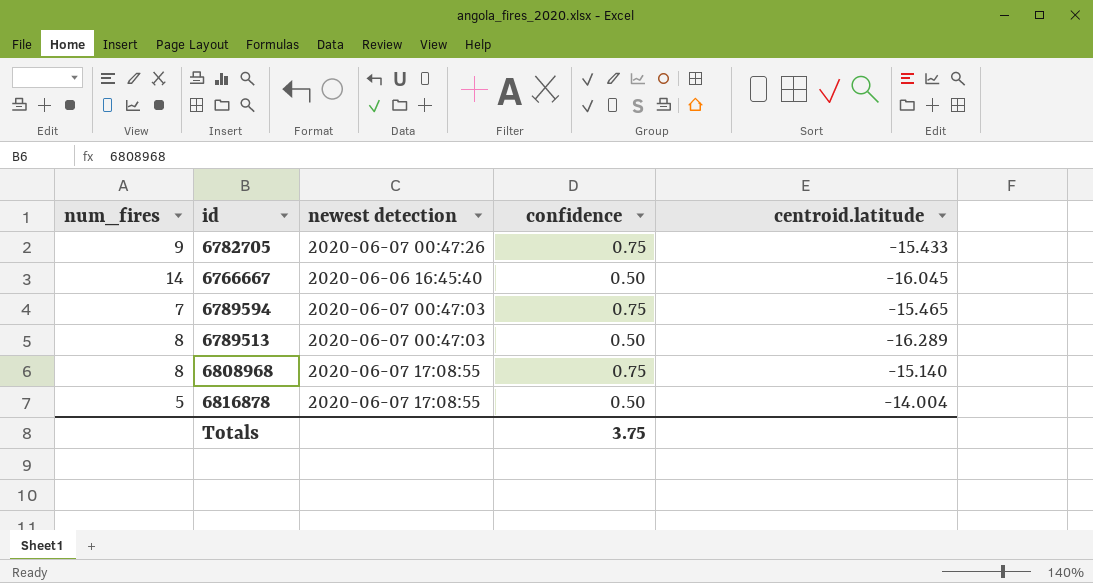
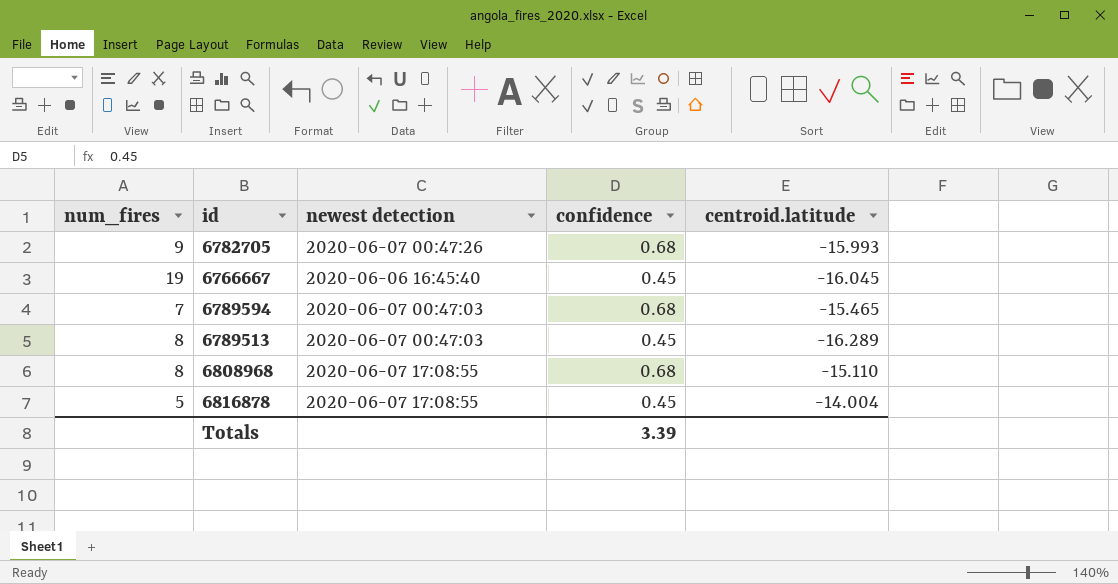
6782705 | confidence: 0.75 -> 0.68
6782705 | centroid.latitude: -15.433 -> -15.993
6766667 | num_fires: 14 -> 19
6766667 | confidence: 0.50 -> 0.45
6789594 | confidence: 0.75 -> 0.68
6789513 | confidence: 0.50 -> 0.45
6808968 | confidence: 0.75 -> 0.68
6808968 | centroid.latitude: -15.140 -> -15.110
6816878 | confidence: 0.50 -> 0.45
Totals | confidence: 3.75 -> 3.39

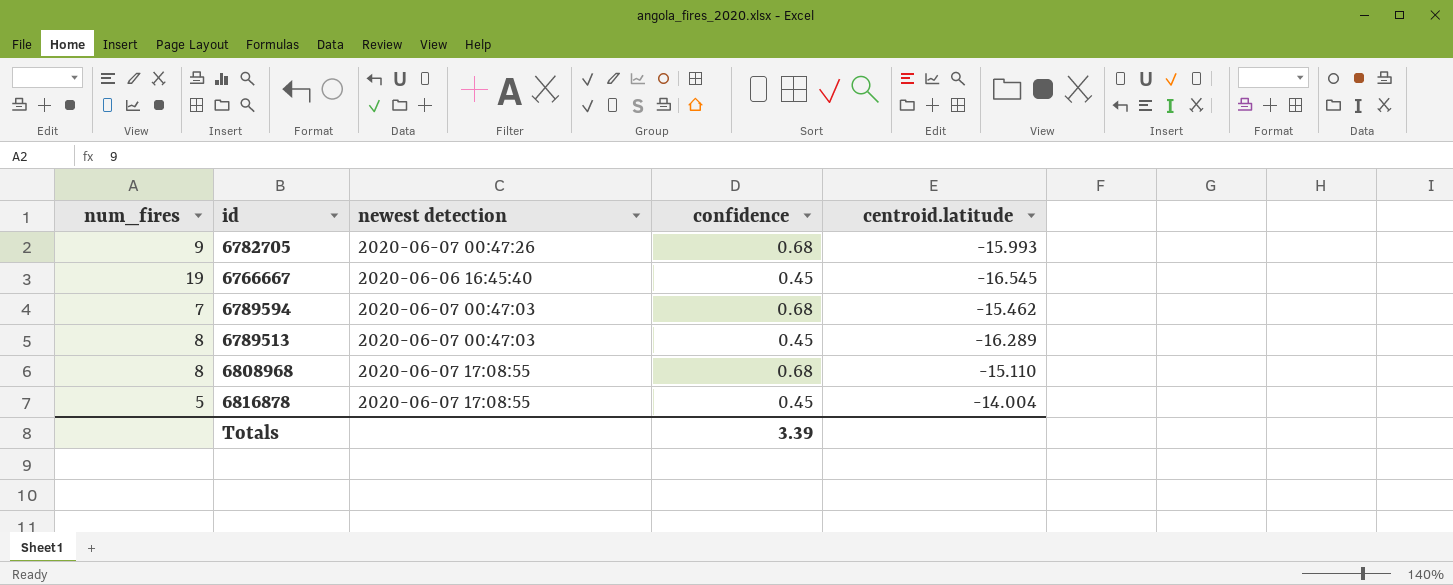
6766667 | centroid.latitude: -16.045 -> -16.545
6789594 | centroid.latitude: -15.465 -> -15.462

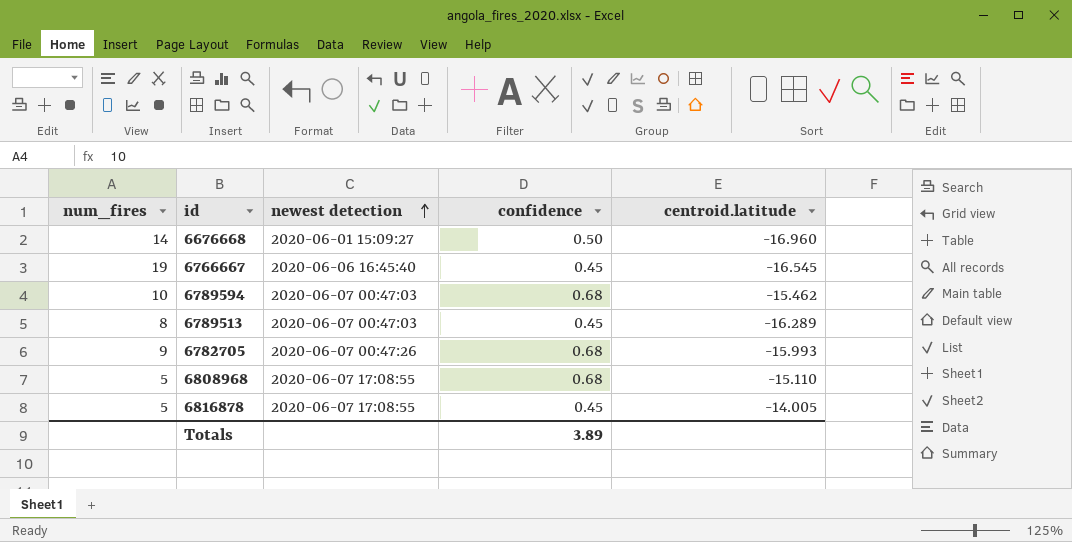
row order: none -> newest detection ascending
row 6676668: none -> 14 | 2020-06-01 15:09:27 | 0.50 | -16.960
6789594 | num_fires: 7 -> 10
6808968 | num_fires: 8 -> 5
6816878 | centroid.latitude: -14.004 -> -14.005
Totals | confidence: 3.39 -> 3.89

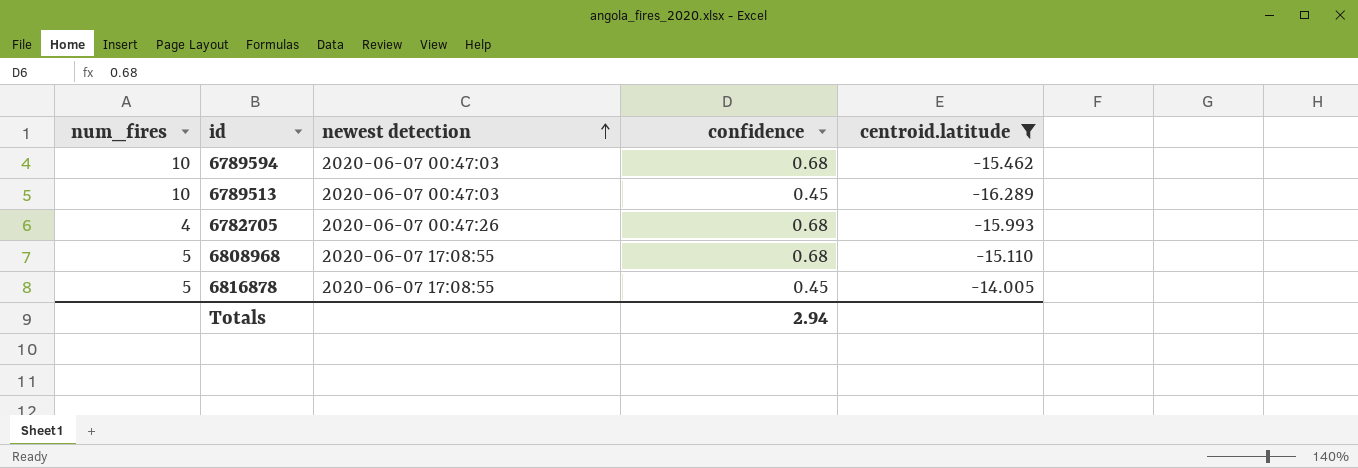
filter: none -> centroid.latitude >= -16.289
6789513 | num_fires: 8 -> 10
6782705 | num_fires: 9 -> 4
Totals | confidence: 3.89 -> 2.94

